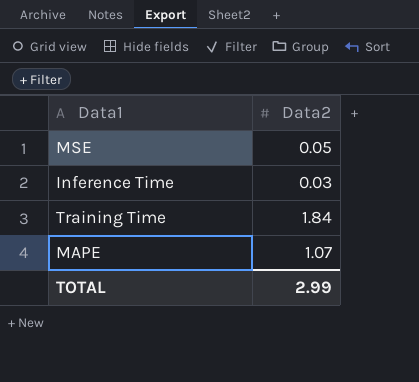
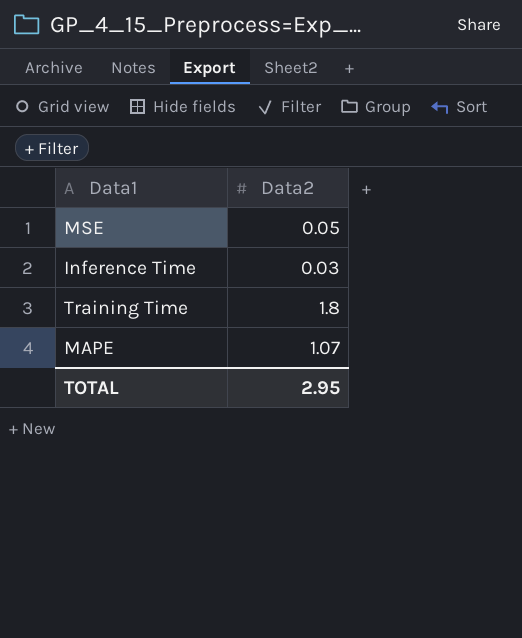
Training Time | Data2: 1.84 -> 1.8
TOTAL | Data2: 2.99 -> 2.95

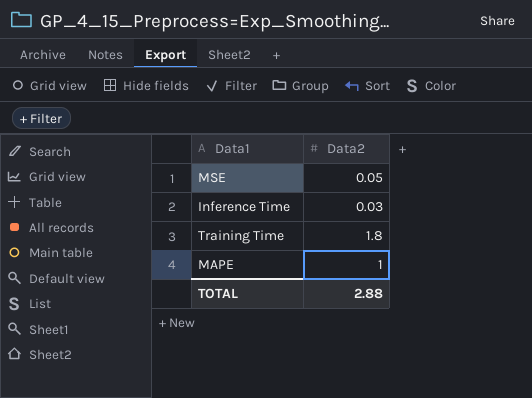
MAPE | Data2: 1.07 -> 1
TOTAL | Data2: 2.95 -> 2.88

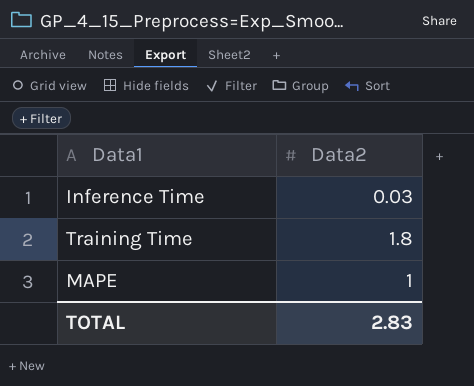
row MSE: 0.05 -> none
TOTAL | Data2: 2.88 -> 2.83

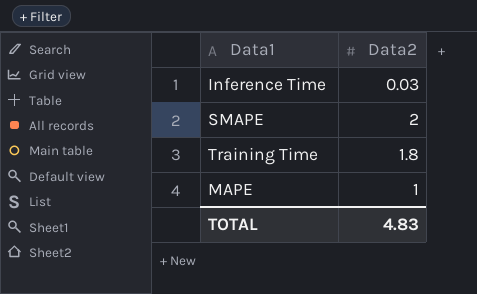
row SMAPE: none -> 2
TOTAL | Data2: 2.83 -> 4.83

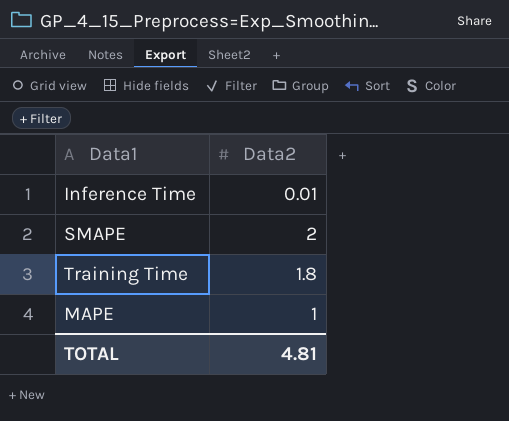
Inference Time | Data2: 0.03 -> 0.01
TOTAL | Data2: 4.83 -> 4.81

